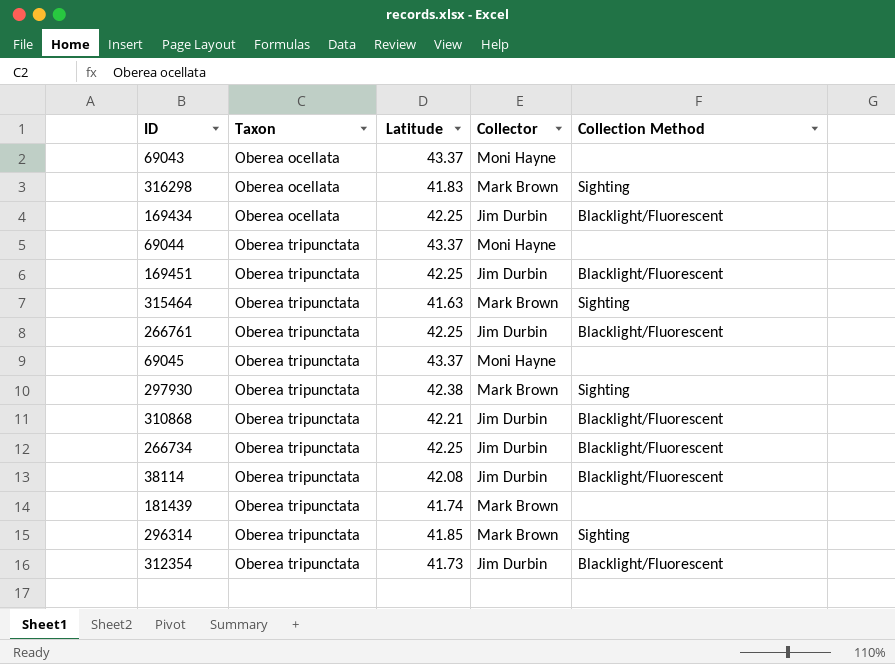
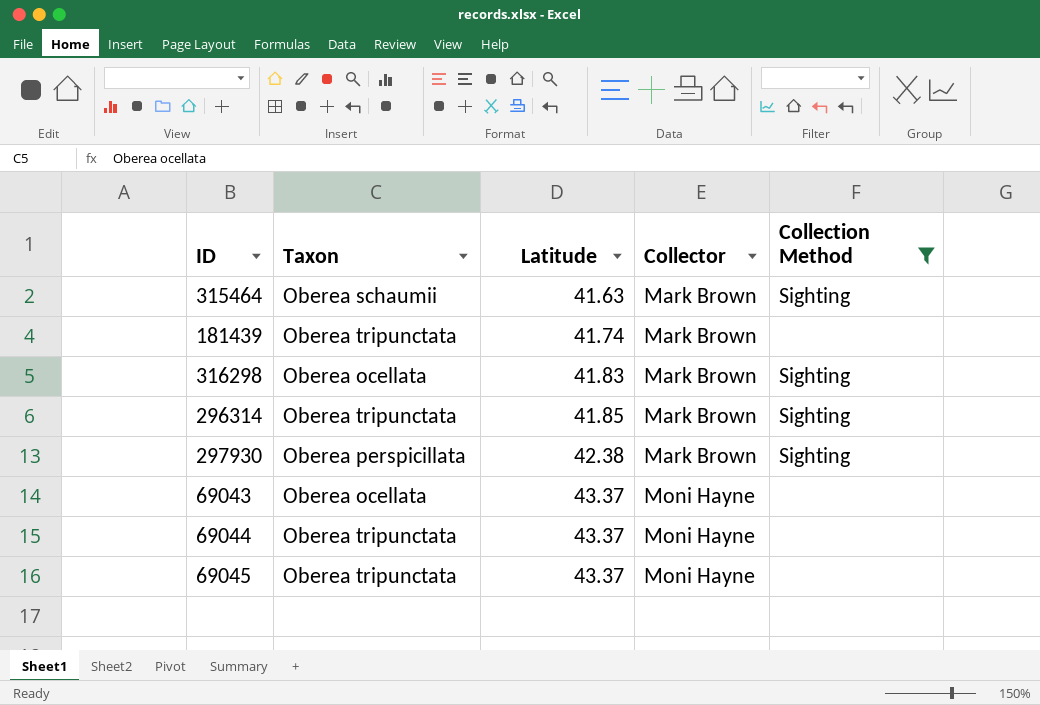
filter: none -> Collection Method != Blacklight/Fluorescent
row order: Taxon ascending -> Latitude ascending
315464 | Taxon: Oberea tripunctata -> Oberea schaumii
297930 | Taxon: Oberea tripunctata -> Oberea perspicillata

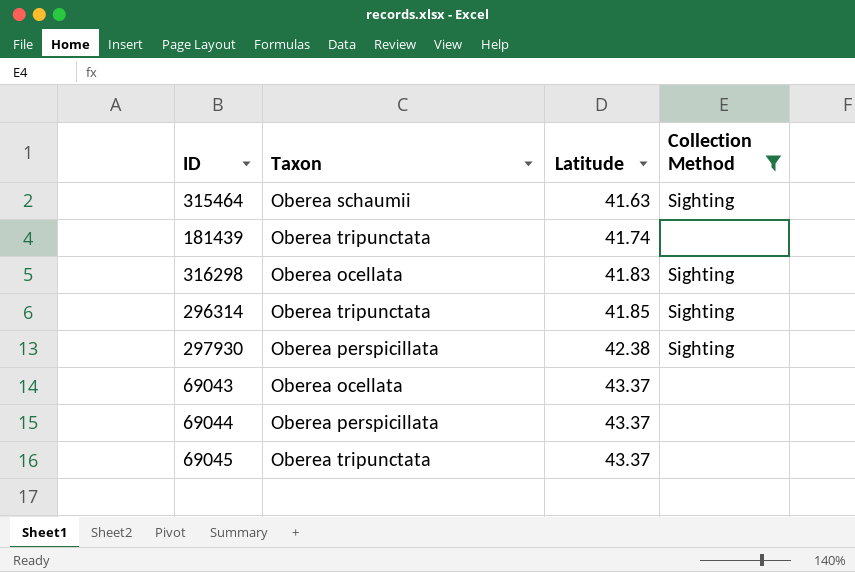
column Collector | position: 4 -> none
69044 | Taxon: Oberea tripunctata -> Oberea perspicillata

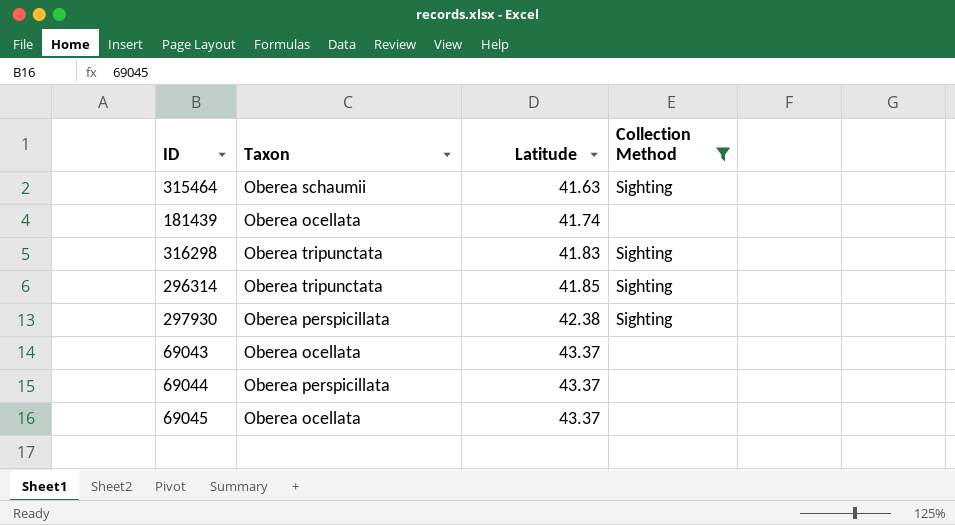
181439 | Taxon: Oberea tripunctata -> Oberea ocellata
316298 | Taxon: Oberea ocellata -> Oberea tripunctata
69045 | Taxon: Oberea tripunctata -> Oberea ocellata

